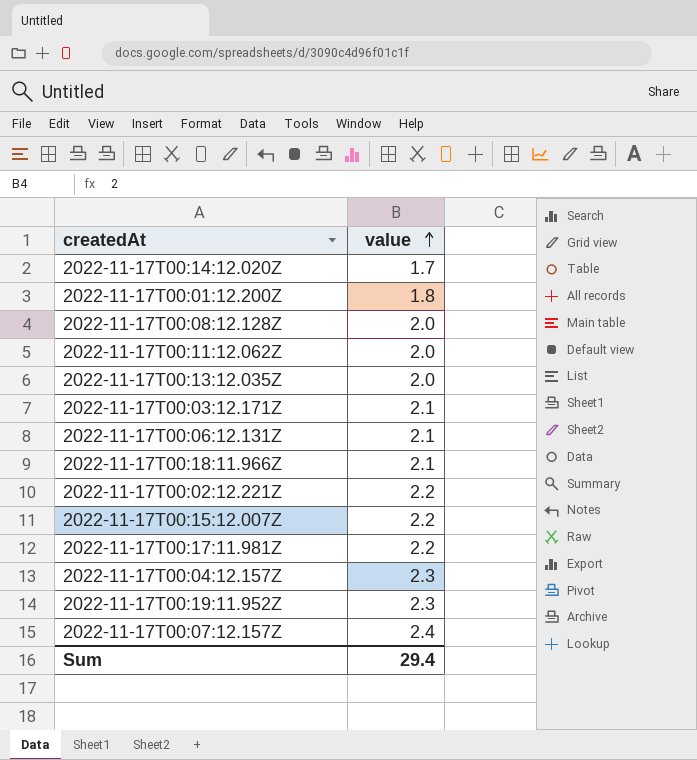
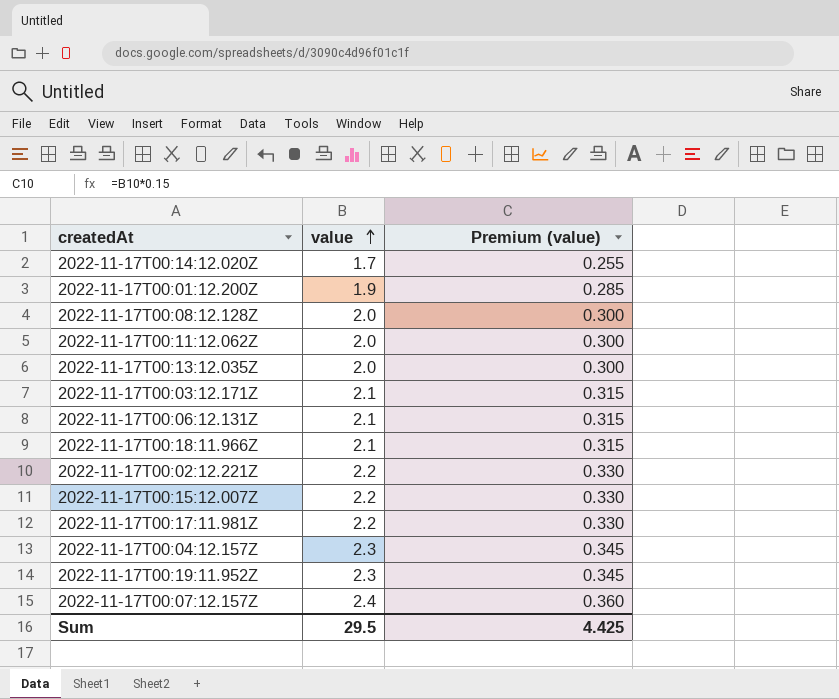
column Premium (value) | formula: none -> [value] * 0.15
2022-11-17T00:01:12.200Z | value: 1.8 -> 1.9
Sum | value: 29.4 -> 29.5

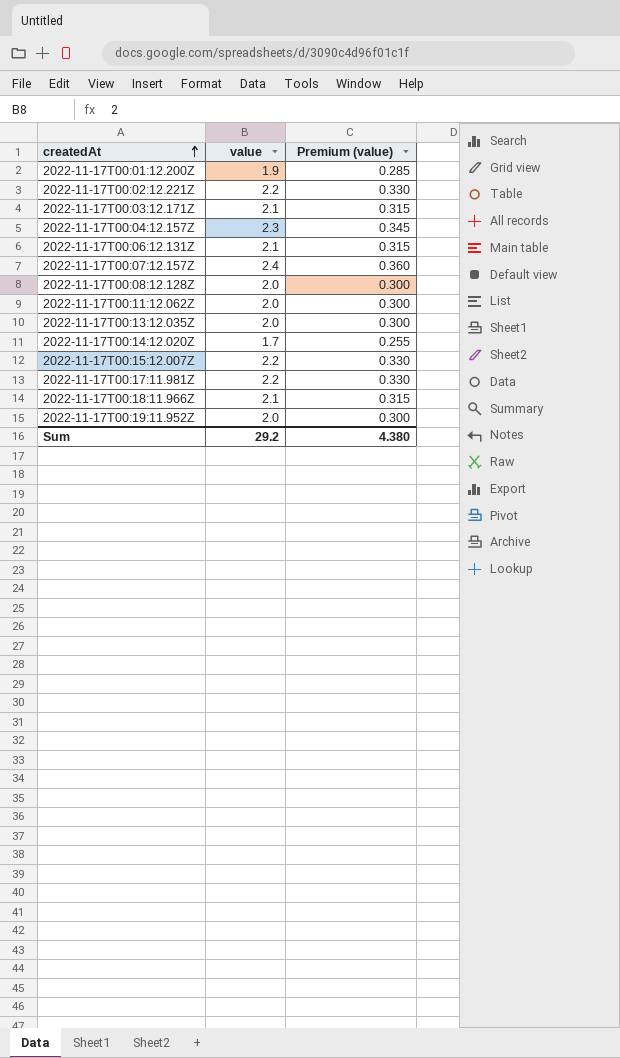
row order: value ascending -> createdAt ascending
2022-11-17T00:19:11.952Z | value: 2.3 -> 2.0
2022-11-17T00:19:11.952Z | Premium (value): 0.345 -> 0.300
Sum | value: 29.5 -> 29.2
Sum | Premium (value): 4.425 -> 4.380

